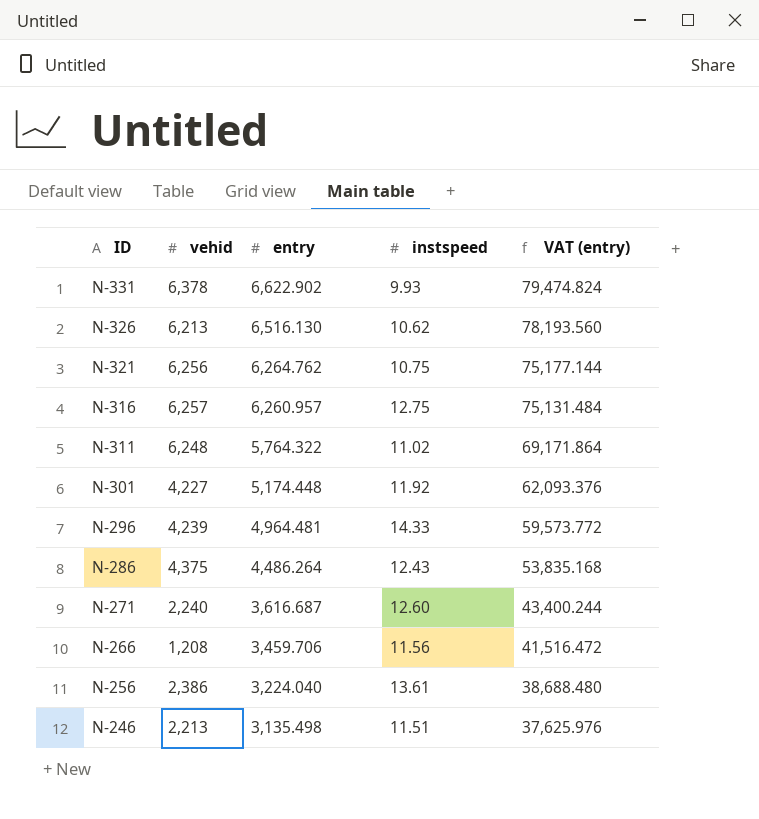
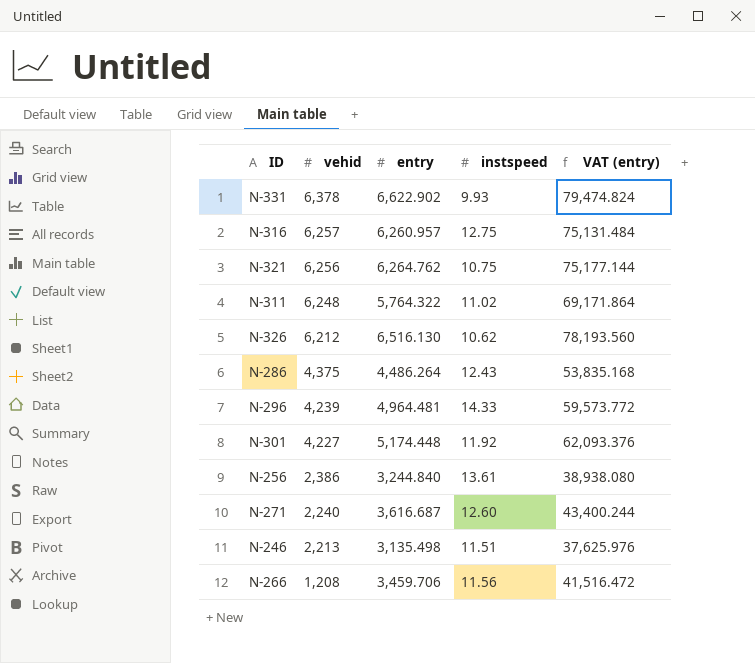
row order: ID descending -> vehid descending
N-326 | vehid: 6,213 -> 6,212
N-256 | entry: 3,224.040 -> 3,244.840
N-256 | VAT (entry): 38,688.480 -> 38,938.080

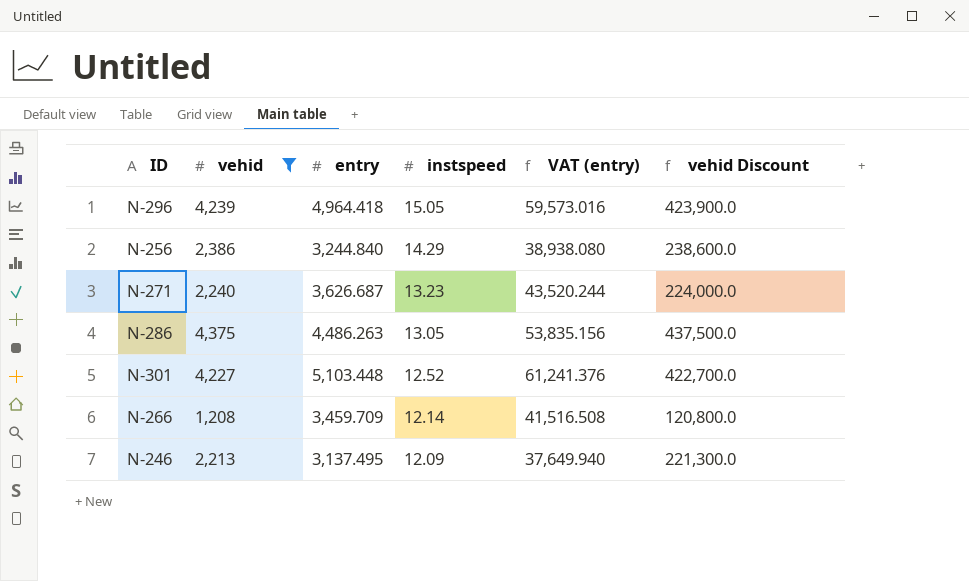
filter: none -> vehid <= 4,375
row order: vehid descending -> instspeed descending
column vehid Discount | formula: none -> [vehid] * 100
N-296 | entry: 4,964.481 -> 4,964.418
N-296 | instspeed: 14.33 -> 15.05
N-296 | VAT (entry): 59,573.772 -> 59,573.016
N-256 | instspeed: 13.61 -> 14.29
N-271 | entry: 3,616.687 -> 3,626.687
N-271 | instspeed: 12.60 -> 13.23
N-271 | VAT (entry): 43,400.244 -> 43,520.244
N-286 | entry: 4,486.264 -> 4,486.263
N-286 | instspeed: 12.43 -> 13.05
N-286 | VAT (entry): 53,835.168 -> 53,835.156
N-301 | entry: 5,174.448 -> 5,103.448
N-301 | instspeed: 11.92 -> 12.52
N-301 | VAT (entry): 62,093.376 -> 61,241.376
N-266 | entry: 3,459.706 -> 3,459.709
N-266 | instspeed: 11.56 -> 12.14
N-266 | VAT (entry): 41,516.472 -> 41,516.508
N-246 | entry: 3,135.498 -> 3,137.495
N-246 | instspeed: 11.51 -> 12.09
N-246 | VAT (entry): 37,625.976 -> 37,649.940

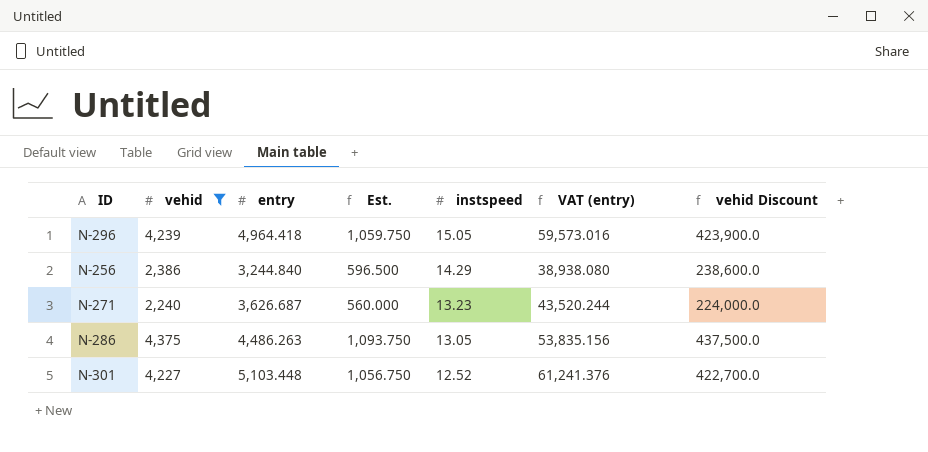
column Est. | formula: none -> [vehid] * 0.25
row N-266: 1,208 | 3,459.709 | 12.14 | 41,516.508 | 120,800.0 -> none
row N-246: 2,213 | 3,137.495 | 12.09 | 37,649.940 | 221,300.0 -> none

